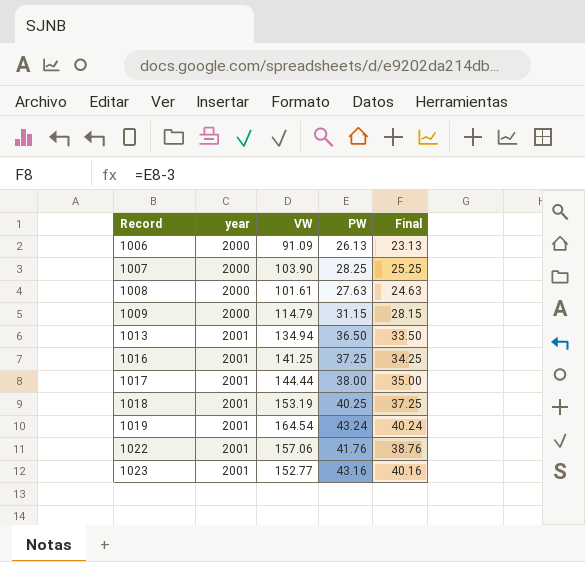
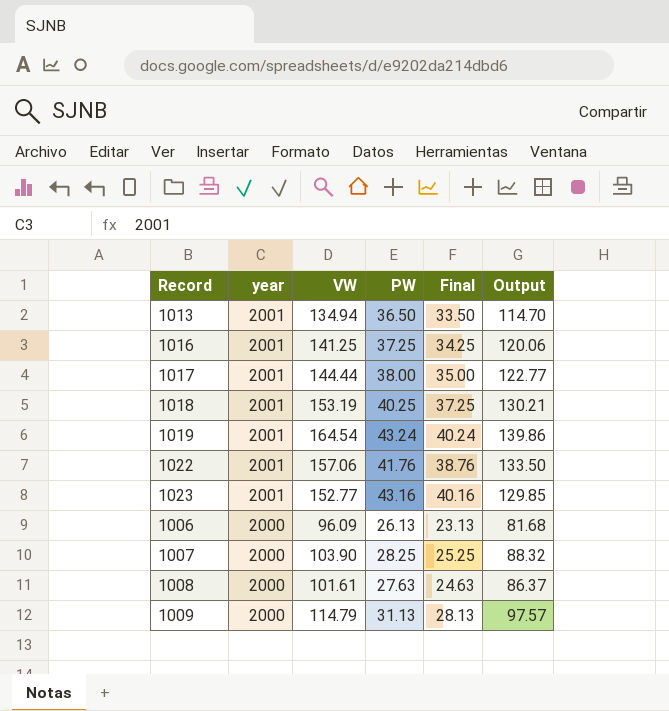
row order: Record ascending -> year descending
column Output | formula: none -> [VW] * 0.85
1006 | VW: 91.09 -> 96.09
1009 | PW: 31.15 -> 31.13
1009 | Final: 28.15 -> 28.13

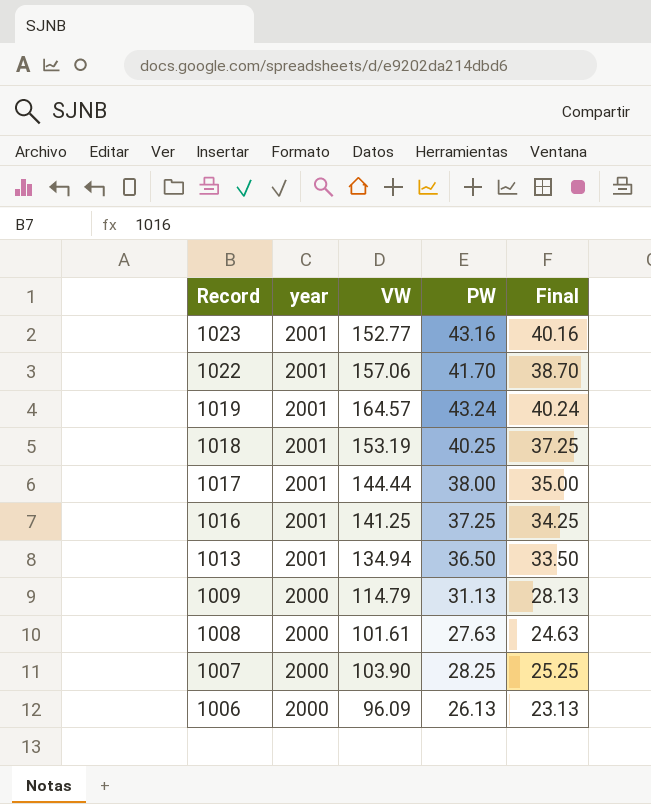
row order: year descending -> Record descending
column Output | formula: [VW] * 0.85 -> none
1022 | PW: 41.76 -> 41.70
1022 | Final: 38.76 -> 38.70
1019 | VW: 164.54 -> 164.57

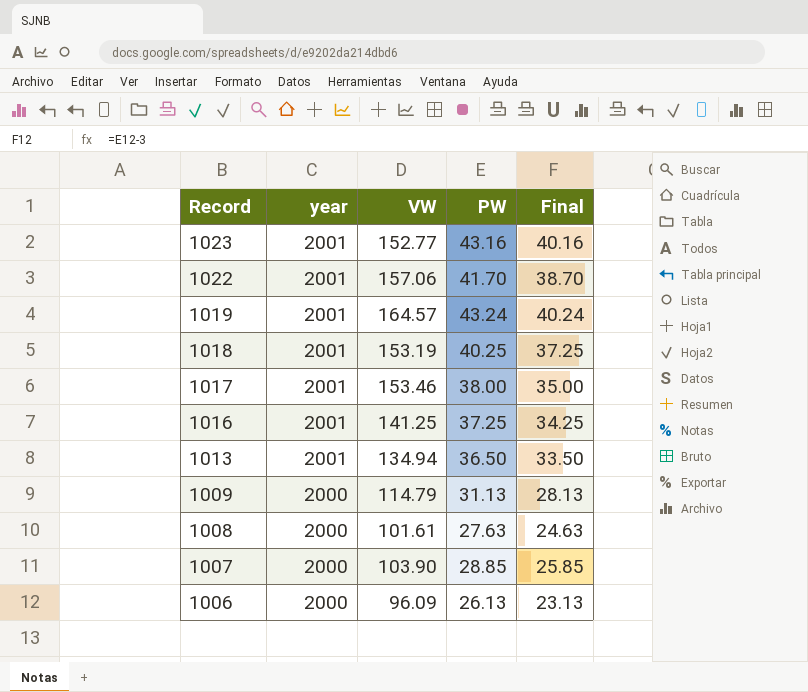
1017 | VW: 144.44 -> 153.46
1007 | PW: 28.25 -> 28.85
1007 | Final: 25.25 -> 25.85

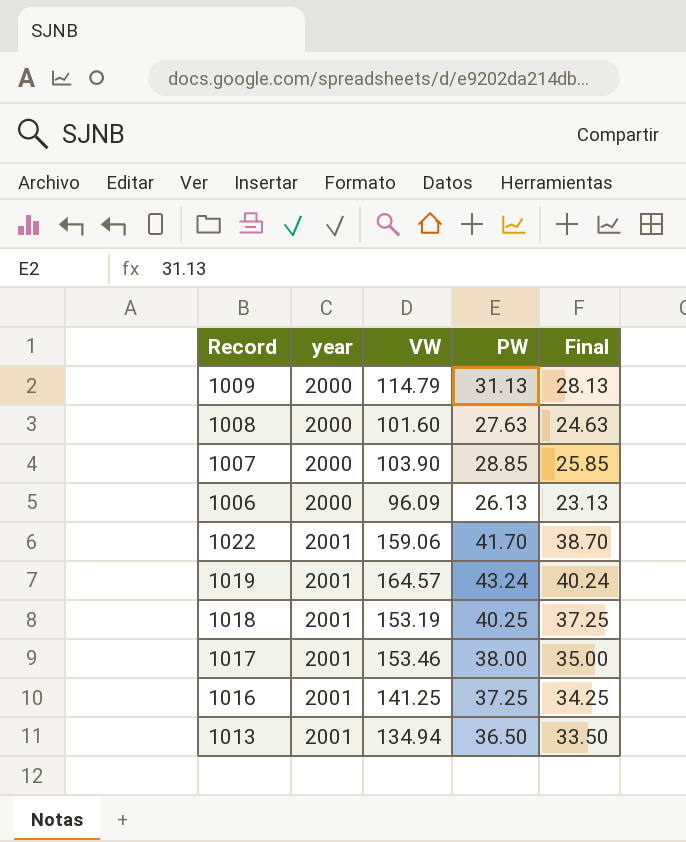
row order: Record descending -> year ascending
row 1023: 2001 | 152.77 | 43.16 | 40.16 -> none
1008 | VW: 101.61 -> 101.60
1022 | VW: 157.06 -> 159.06

